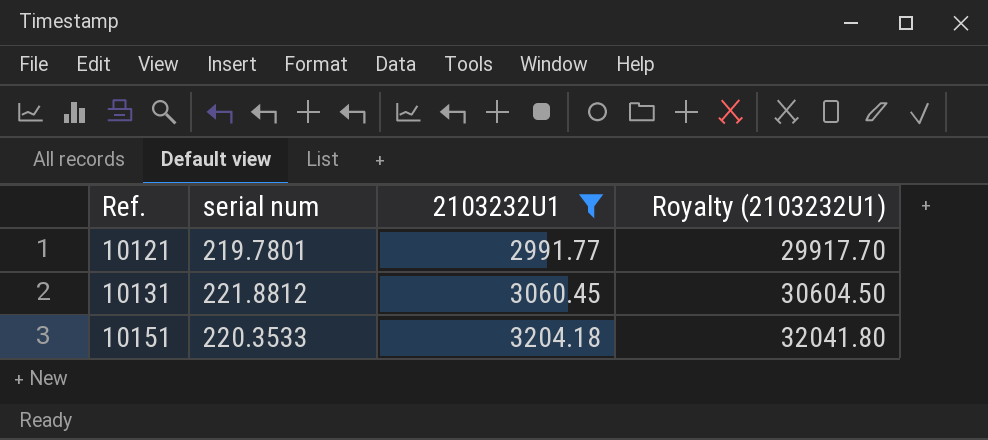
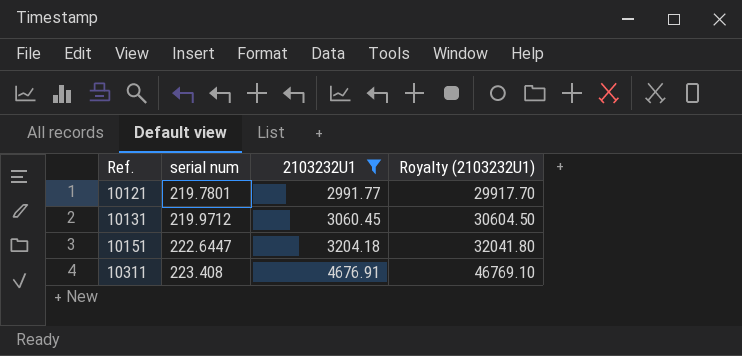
10131 | serial num: 221.8812 -> 219.9712
10151 | serial num: 220.3533 -> 222.6447
row 10311: none -> 223.408 | 4676.91 | 46769.10

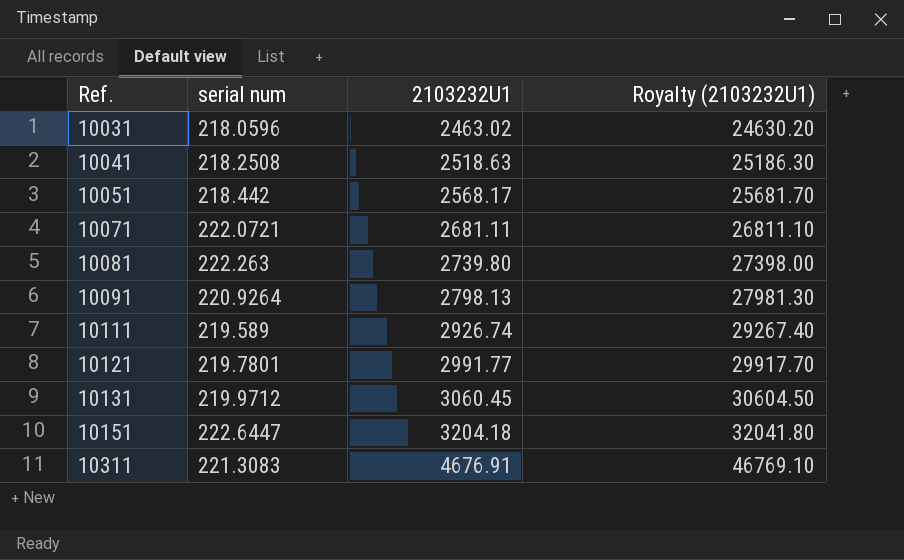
filter: 2103232U1 >= 2991.77 -> none
10311 | serial num: 223.408 -> 221.3083

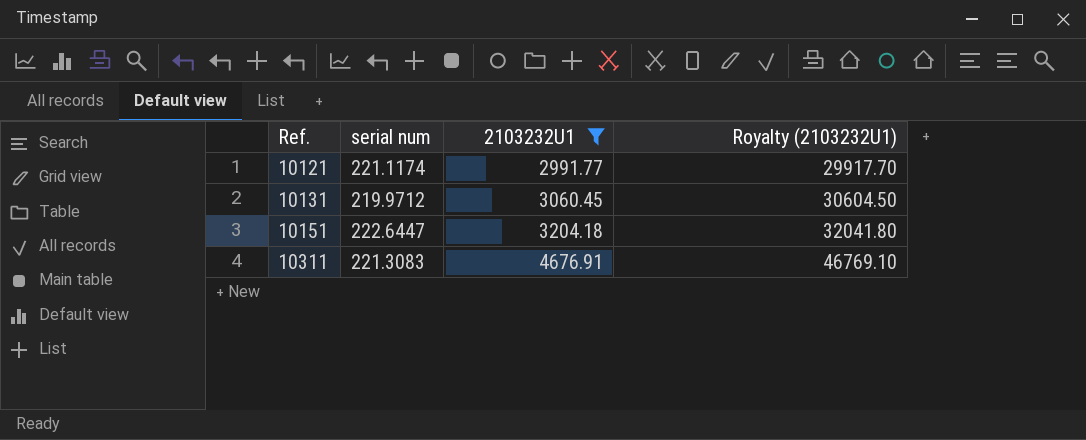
filter: none -> 2103232U1 >= 2991.77
10121 | serial num: 219.7801 -> 221.1174

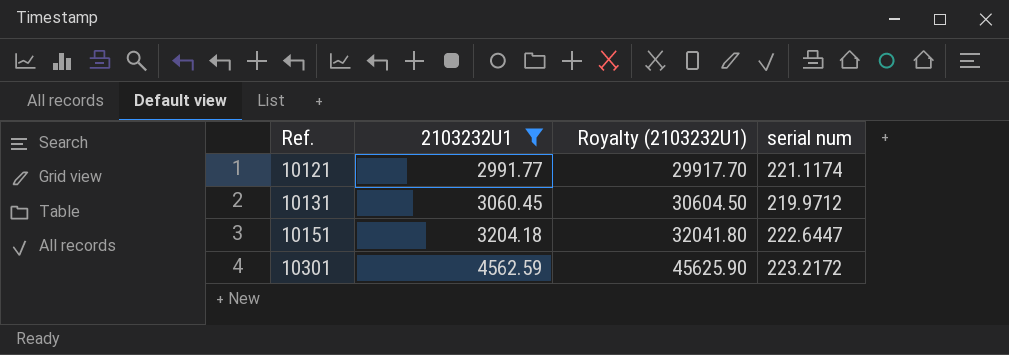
column serial num | position: 2 -> 4
row 10311: 221.3083 | 4676.91 | 46769.10 -> none
row 10301: none -> 4562.59 | 45625.90 | 223.2172

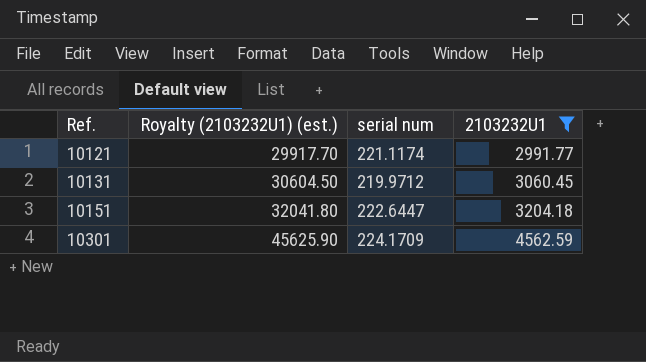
column name: Royalty (2103232U1) -> Royalty (2103232U1) (est.)
column 2103232U1 | position: 2 -> 4
10301 | serial num: 223.2172 -> 224.1709

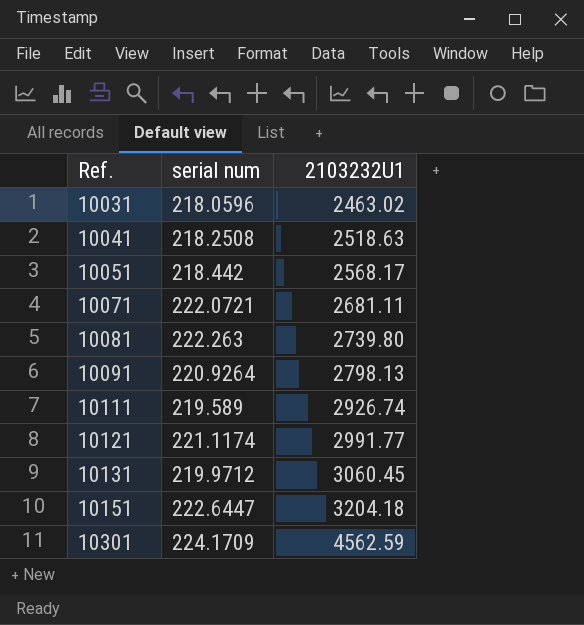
filter: 2103232U1 >= 2991.77 -> none
column Royalty (2103232U1) (est.) | formula: [2103232U1] * 10 -> none

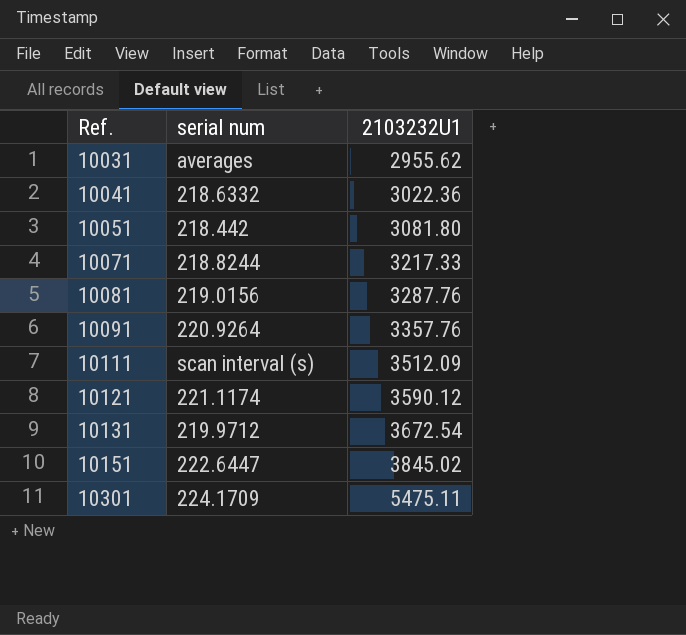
10031 | serial num: 218.0596 -> averages
10031 | 2103232U1: 2463.02 -> 2955.62
10041 | serial num: 218.2508 -> 218.6332
10041 | 2103232U1: 2518.63 -> 3022.36
10051 | 2103232U1: 2568.17 -> 3081.80
10071 | serial num: 222.0721 -> 218.8244
10071 | 2103232U1: 2681.11 -> 3217.33
10081 | serial num: 222.263 -> 219.0156
10081 | 2103232U1: 2739.80 -> 3287.76
10091 | 2103232U1: 2798.13 -> 3357.76
10111 | serial num: 219.589 -> scan interval (s)
10111 | 2103232U1: 2926.74 -> 3512.09
10121 | 2103232U1: 2991.77 -> 3590.12
10131 | 2103232U1: 3060.45 -> 3672.54
10151 | 2103232U1: 3204.18 -> 3845.02
10301 | 2103232U1: 4562.59 -> 5475.11

